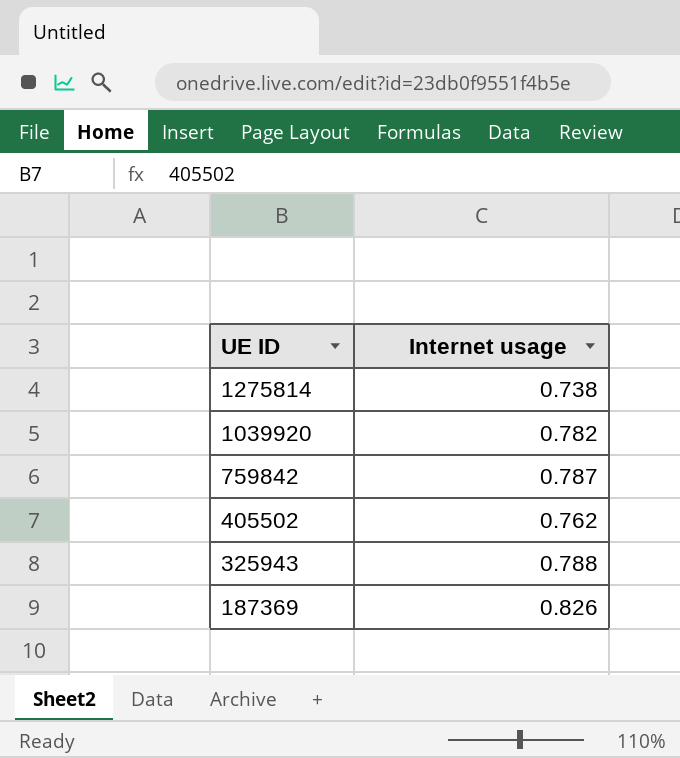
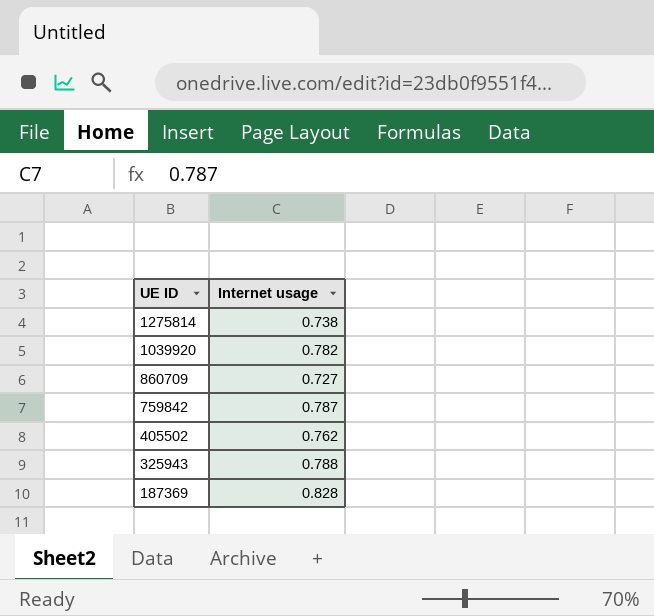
row 860709: none -> 0.727
187369 | Internet usage: 0.826 -> 0.828

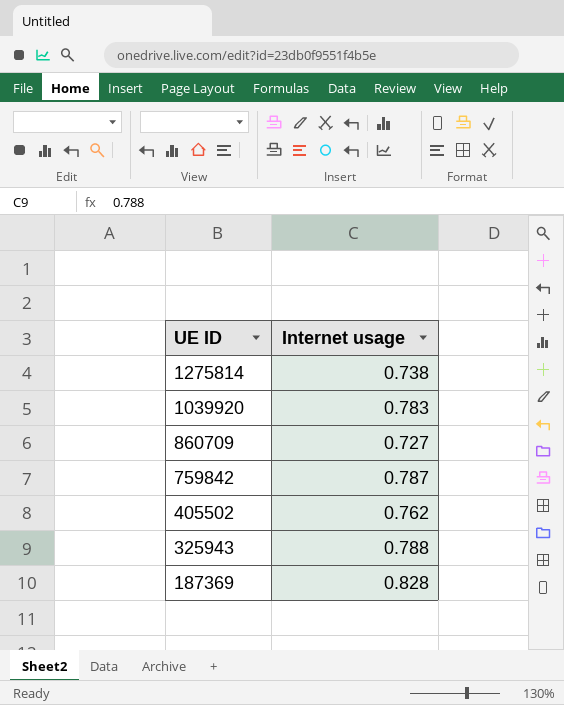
1039920 | Internet usage: 0.782 -> 0.783

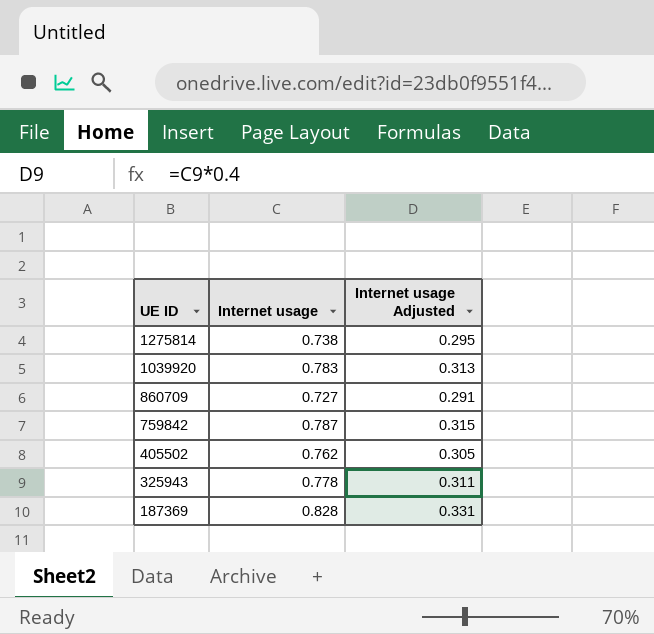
column Internet usage Adjusted | formula: none -> [Internet usage] * 0.4
325943 | Internet usage: 0.788 -> 0.778

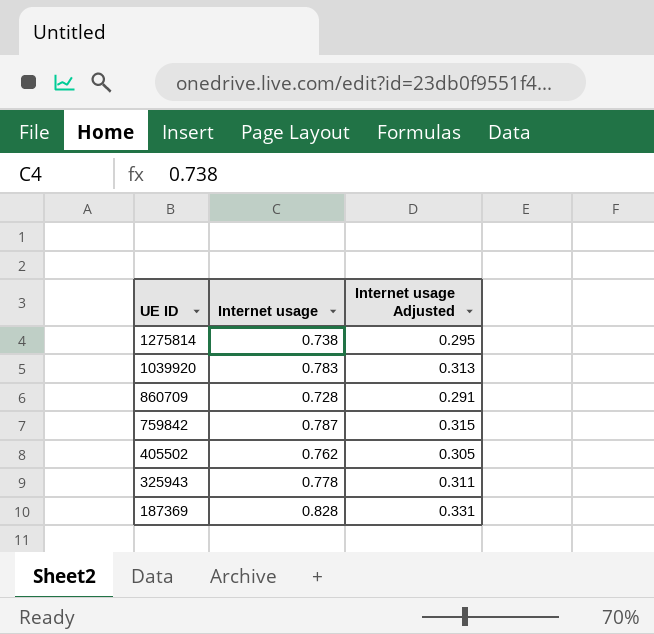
860709 | Internet usage: 0.727 -> 0.728

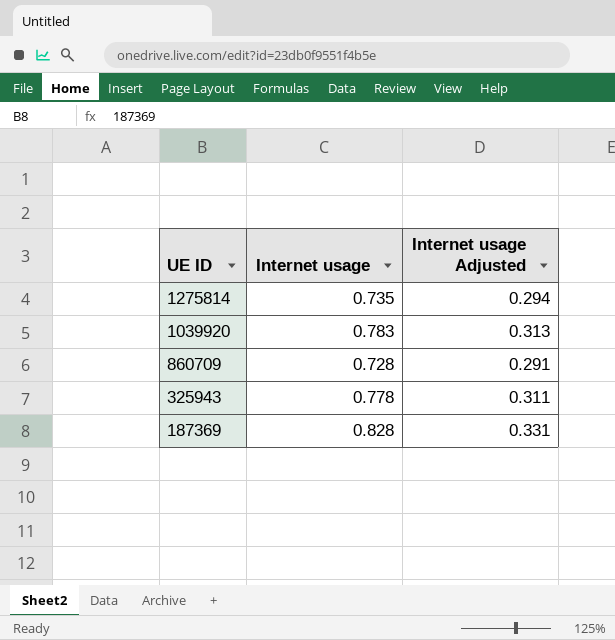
row 759842: 0.787 | 0.315 -> none
row 405502: 0.762 | 0.305 -> none
1275814 | Internet usage: 0.738 -> 0.735
1275814 | Internet usage Adjusted: 0.295 -> 0.294

